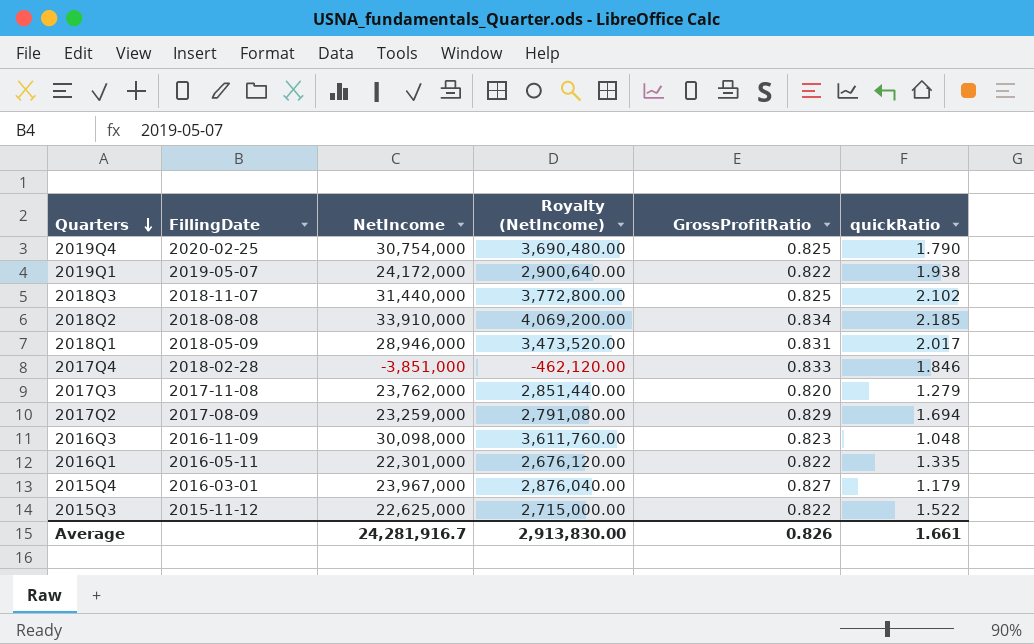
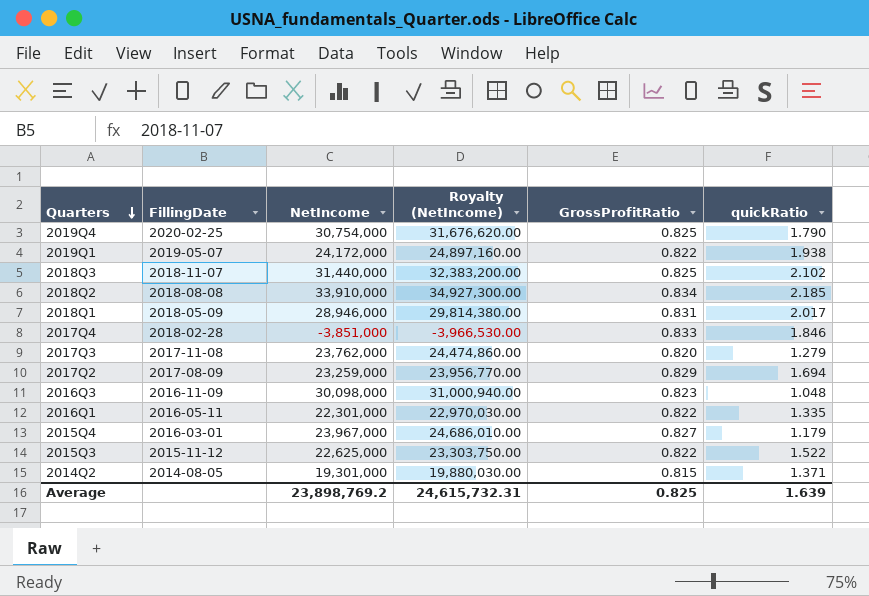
column Royalty (NetIncome) | formula: [NetIncome] * 0.12 -> [NetIncome] * 1.03
row 2014Q2: none -> 2014-08-05 | 19,301,000 | 19,880,030.00 | 0.815 | 1.371
Average | NetIncome: 24,281,916.7 -> 23,898,769.2
Average | Royalty (NetIncome): 2,913,830.00 -> 24,615,732.31
Average | GrossProfitRatio: 0.826 -> 0.825
Average | quickRatio: 1.661 -> 1.639

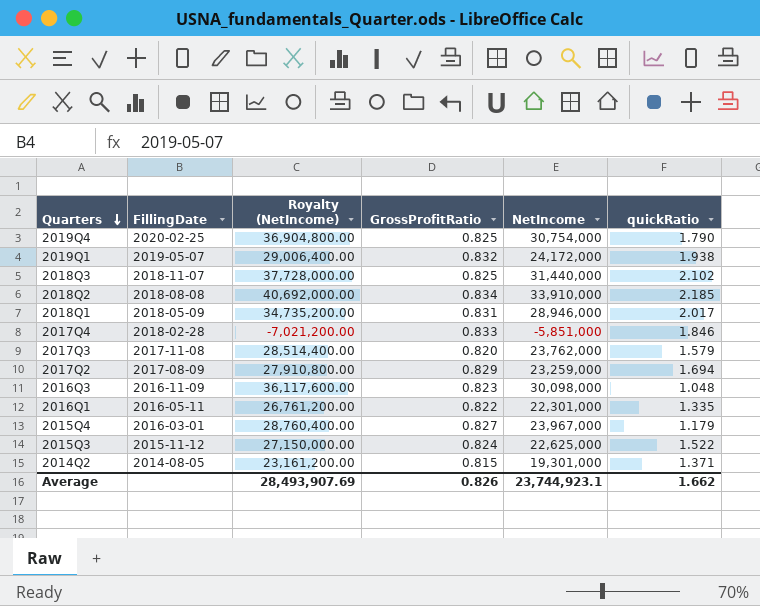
column Royalty (NetIncome) | formula: [NetIncome] * 1.03 -> [NetIncome] * 1.2
column NetIncome | position: 3 -> 5
2019Q1 | GrossProfitRatio: 0.822 -> 0.832
2017Q4 | NetIncome: -3,851,000 -> -5,851,000
2017Q3 | quickRatio: 1.279 -> 1.579
2015Q3 | GrossProfitRatio: 0.822 -> 0.824
Average | Royalty (NetIncome): 24,615,732.31 -> 28,493,907.69
Average | GrossProfitRatio: 0.825 -> 0.826
Average | NetIncome: 23,898,769.2 -> 23,744,923.1
Average | quickRatio: 1.639 -> 1.662

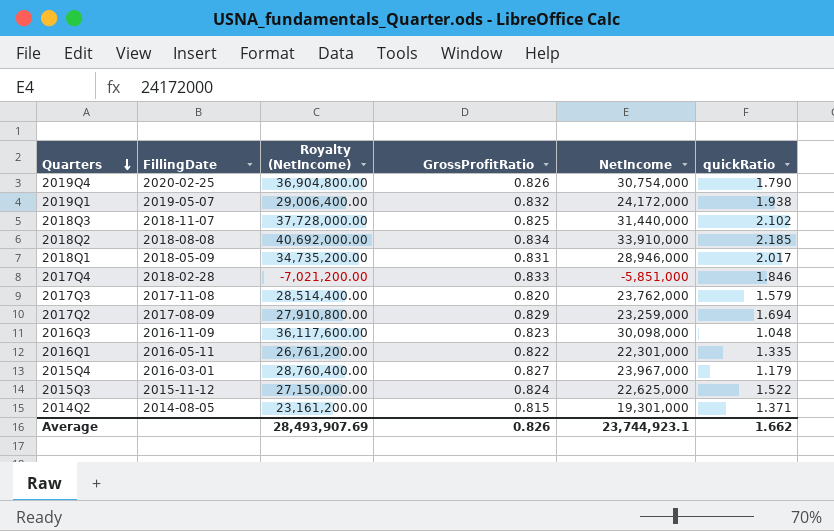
2019Q4 | GrossProfitRatio: 0.825 -> 0.826

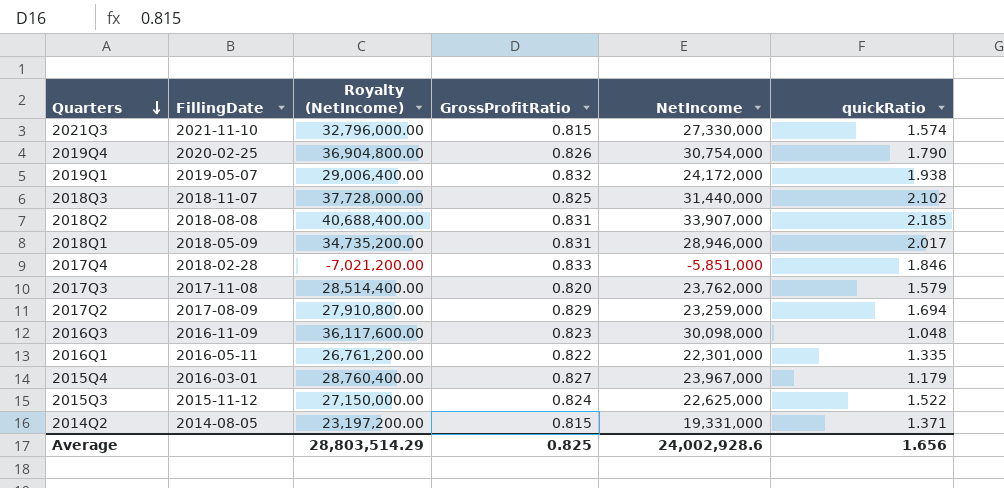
row 2021Q3: none -> 2021-11-10 | 32,796,000.00 | 0.815 | 27,330,000 | 1.574
2018Q2 | Royalty (NetIncome): 40,692,000.00 -> 40,688,400.00
2018Q2 | GrossProfitRatio: 0.834 -> 0.831
2018Q2 | NetIncome: 33,910,000 -> 33,907,000
2014Q2 | Royalty (NetIncome): 23,161,200.00 -> 23,197,200.00
2014Q2 | NetIncome: 19,301,000 -> 19,331,000
Average | Royalty (NetIncome): 28,493,907.69 -> 28,803,514.29
Average | GrossProfitRatio: 0.826 -> 0.825
Average | NetIncome: 23,744,923.1 -> 24,002,928.6
Average | quickRatio: 1.662 -> 1.656

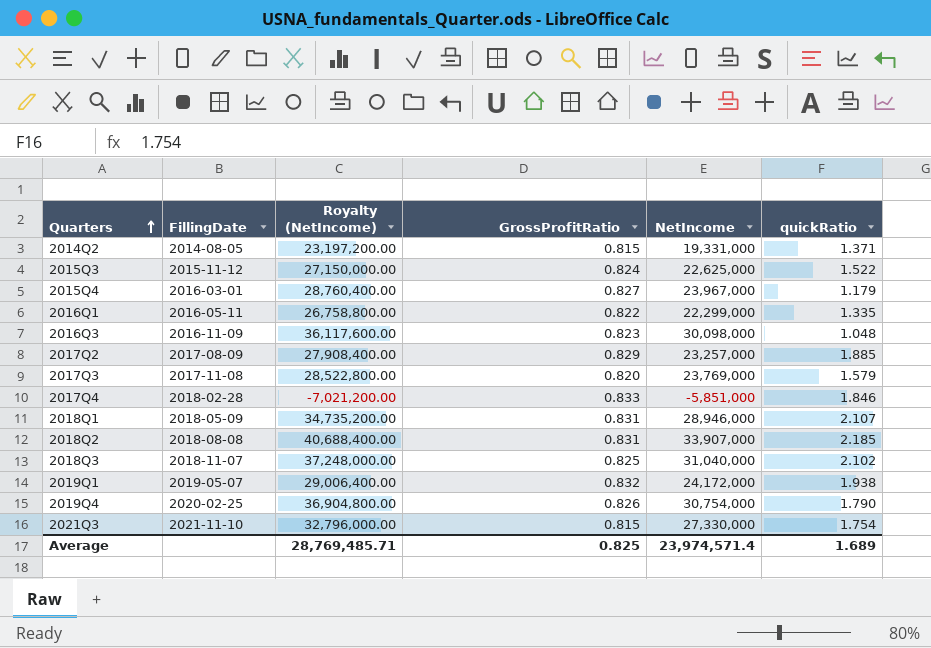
row order: Quarters descending -> Quarters ascending
2016Q1 | Royalty (NetIncome): 26,761,200.00 -> 26,758,800.00
2016Q1 | NetIncome: 22,301,000 -> 22,299,000
2017Q2 | Royalty (NetIncome): 27,910,800.00 -> 27,908,400.00
2017Q2 | NetIncome: 23,259,000 -> 23,257,000
2017Q2 | quickRatio: 1.694 -> 1.885
2017Q3 | Royalty (NetIncome): 28,514,400.00 -> 28,522,800.00
2017Q3 | NetIncome: 23,762,000 -> 23,769,000
2018Q1 | quickRatio: 2.017 -> 2.107
2018Q3 | Royalty (NetIncome): 37,728,000.00 -> 37,248,000.00
2018Q3 | NetIncome: 31,440,000 -> 31,040,000
2021Q3 | quickRatio: 1.574 -> 1.754
Average | Royalty (NetIncome): 28,803,514.29 -> 28,769,485.71
Average | NetIncome: 24,002,928.6 -> 23,974,571.4
Average | quickRatio: 1.656 -> 1.689

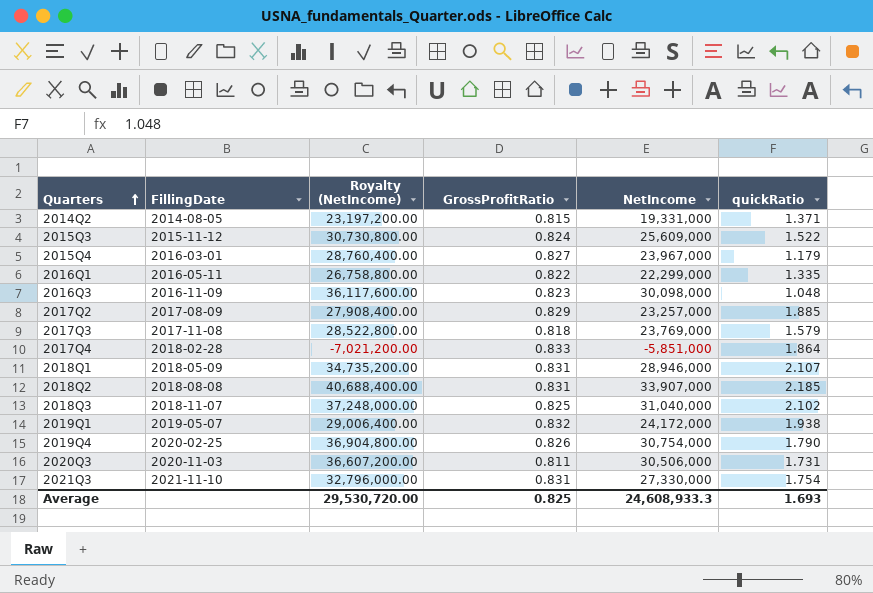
2015Q3 | Royalty (NetIncome): 27,150,000.00 -> 30,730,800.00
2015Q3 | NetIncome: 22,625,000 -> 25,609,000
2017Q3 | GrossProfitRatio: 0.820 -> 0.818
2017Q4 | quickRatio: 1.846 -> 1.864
row 2020Q3: none -> 2020-11-03 | 36,607,200.00 | 0.811 | 30,506,000 | 1.731
2021Q3 | GrossProfitRatio: 0.815 -> 0.831
Average | Royalty (NetIncome): 28,769,485.71 -> 29,530,720.00
Average | NetIncome: 23,974,571.4 -> 24,608,933.3
Average | quickRatio: 1.689 -> 1.693

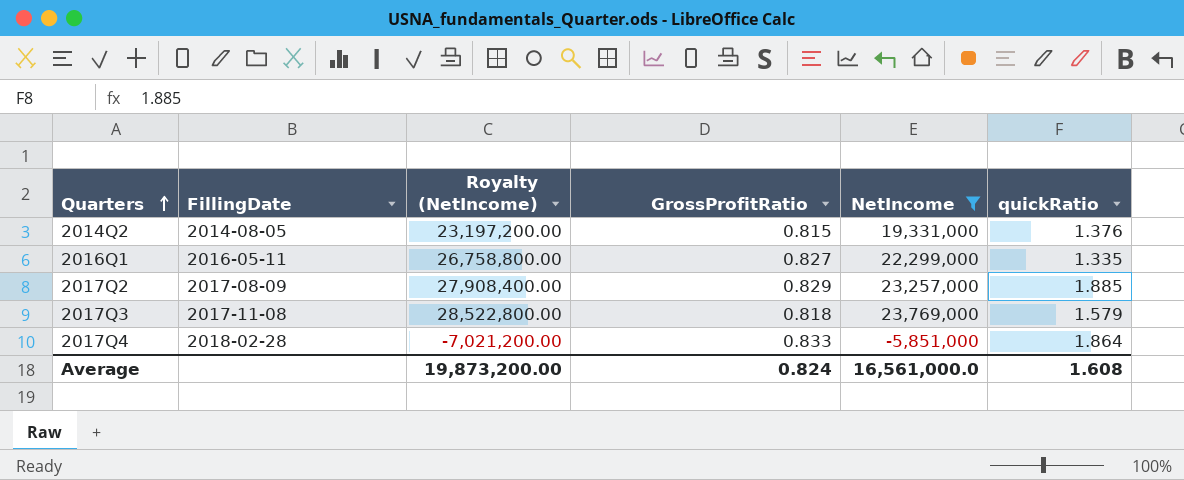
filter: none -> NetIncome <= 23,769,000
2014Q2 | quickRatio: 1.371 -> 1.376
2016Q1 | GrossProfitRatio: 0.822 -> 0.827
Average | Royalty (NetIncome): 29,530,720.00 -> 19,873,200.00
Average | GrossProfitRatio: 0.825 -> 0.824
Average | NetIncome: 24,608,933.3 -> 16,561,000.0
Average | quickRatio: 1.693 -> 1.608

